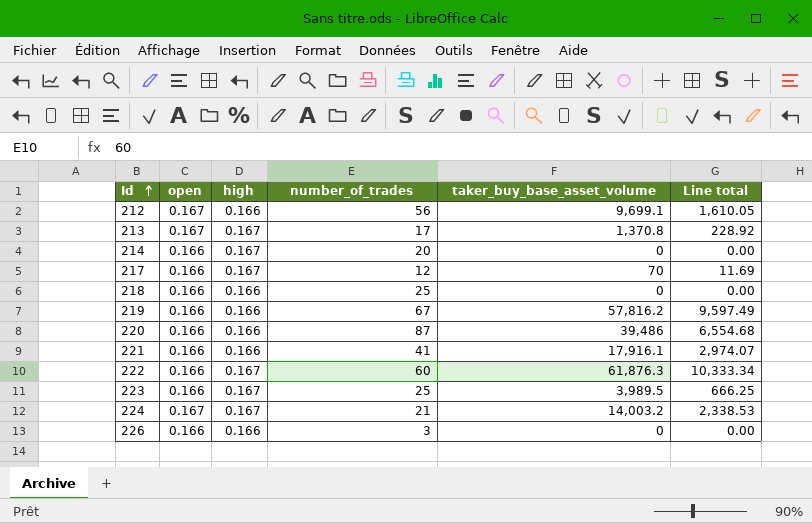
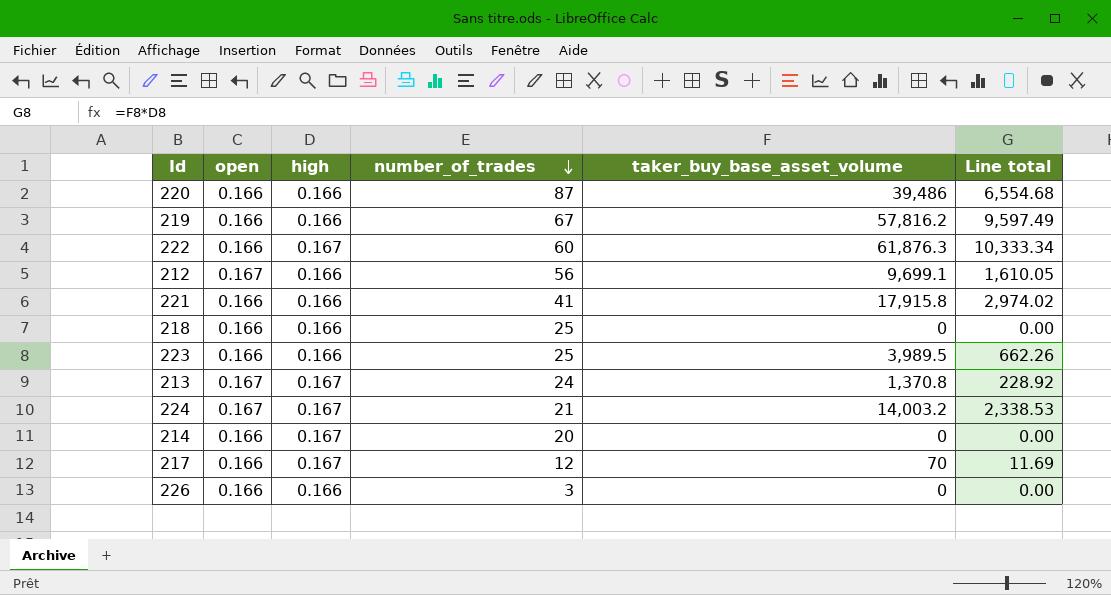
row order: Id ascending -> number_of_trades descending
221 | taker_buy_base_asset_volume: 17,916.1 -> 17,915.8
221 | Line total: 2,974.07 -> 2,974.02
223 | high: 0.167 -> 0.166
223 | Line total: 666.25 -> 662.26
213 | number_of_trades: 17 -> 24

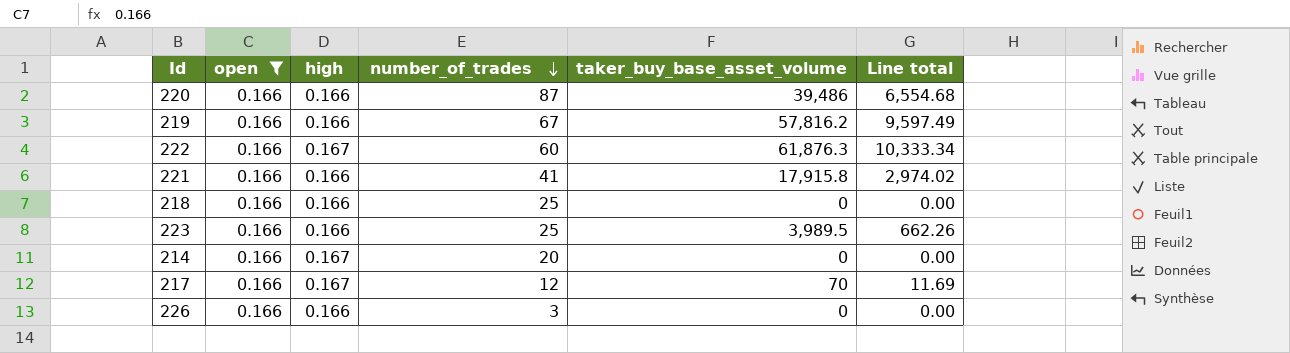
filter: none -> open = 0.166

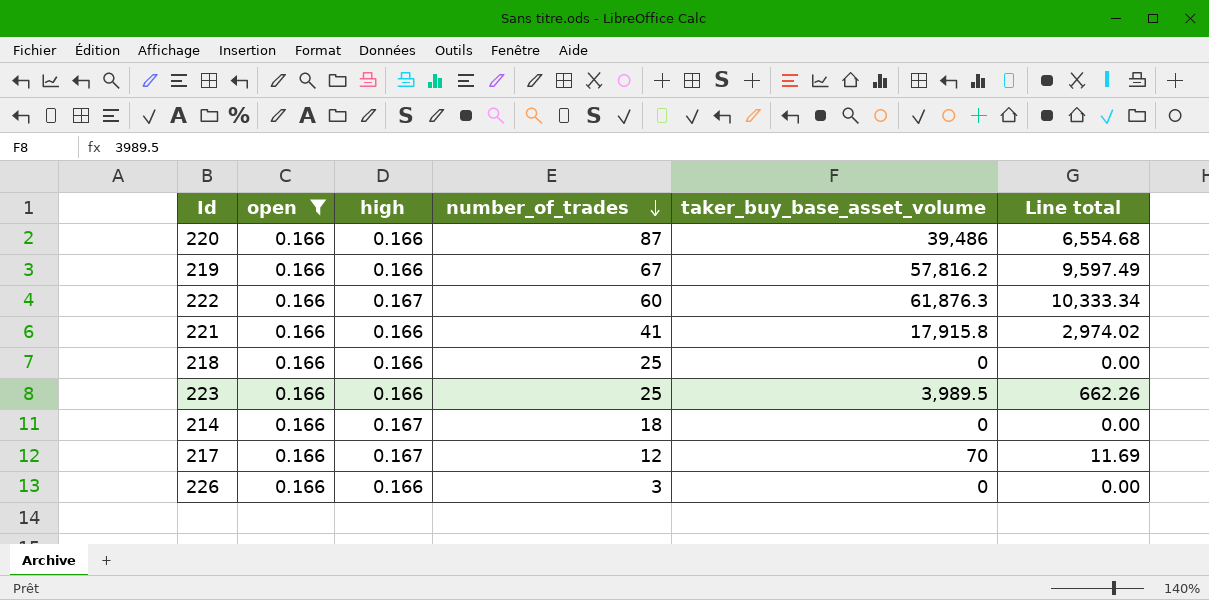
214 | number_of_trades: 20 -> 18

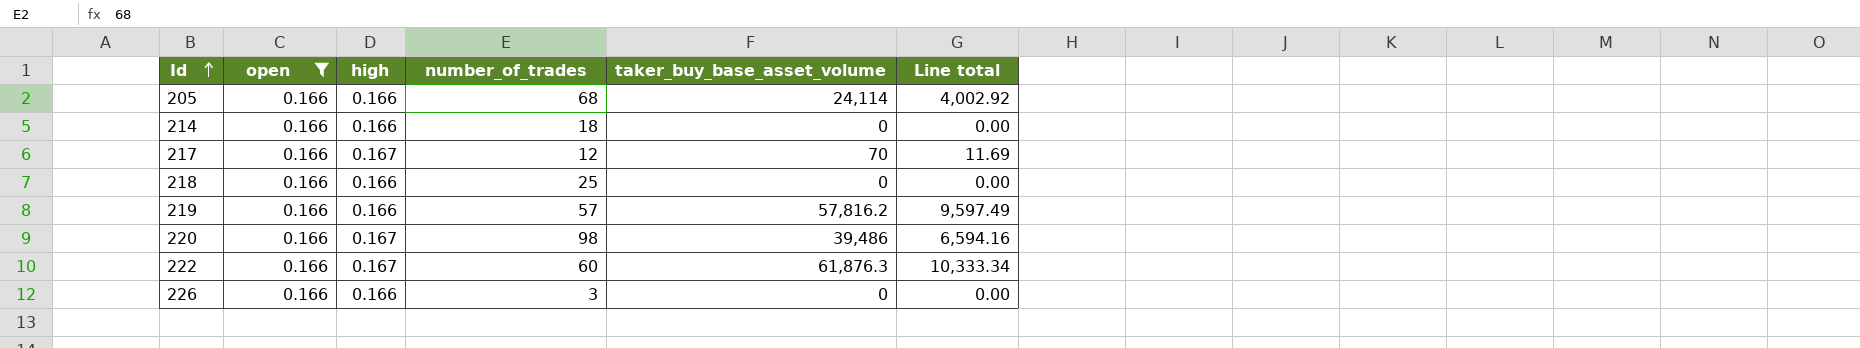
row order: number_of_trades descending -> Id ascending
row 221: 0.166 | 0.166 | 41 | 17,915.8 | 2,974.02 -> none
row 223: 0.166 | 0.166 | 25 | 3,989.5 | 662.26 -> none
row 205: none -> 0.166 | 0.166 | 68 | 24,114 | 4,002.92
214 | high: 0.167 -> 0.166
219 | number_of_trades: 67 -> 57
220 | high: 0.166 -> 0.167
220 | number_of_trades: 87 -> 98
220 | Line total: 6,554.68 -> 6,594.16

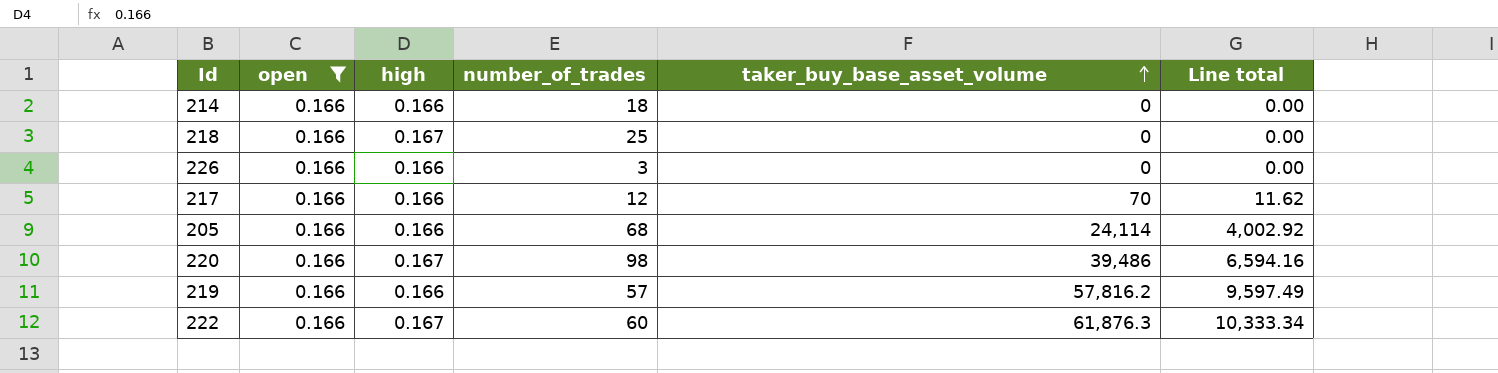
row order: Id ascending -> taker_buy_base_asset_volume ascending
218 | high: 0.166 -> 0.167
217 | high: 0.167 -> 0.166
217 | Line total: 11.69 -> 11.62

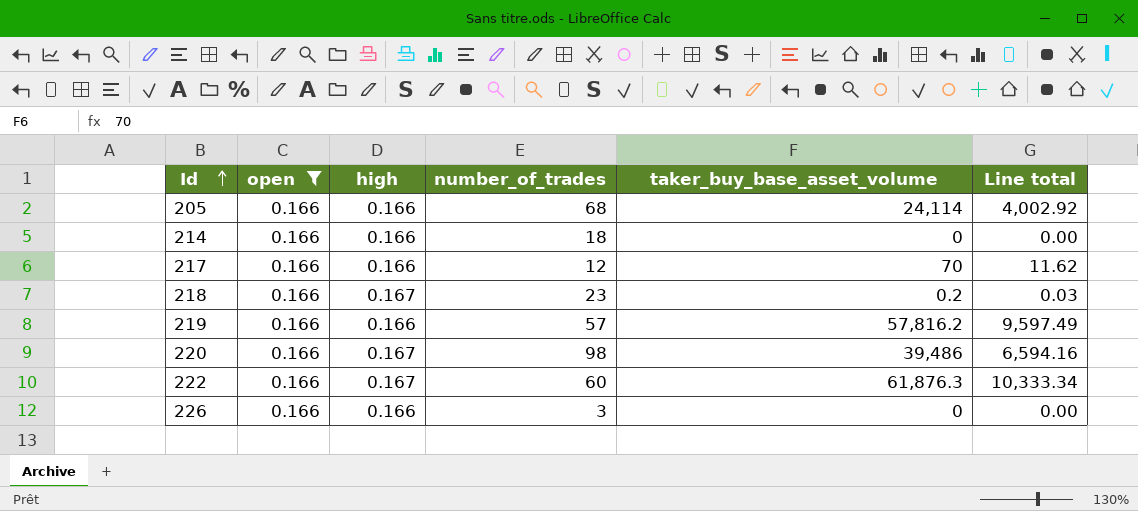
row order: taker_buy_base_asset_volume ascending -> Id ascending
218 | number_of_trades: 25 -> 23
218 | taker_buy_base_asset_volume: 0 -> 0.2
218 | Line total: 0.00 -> 0.03

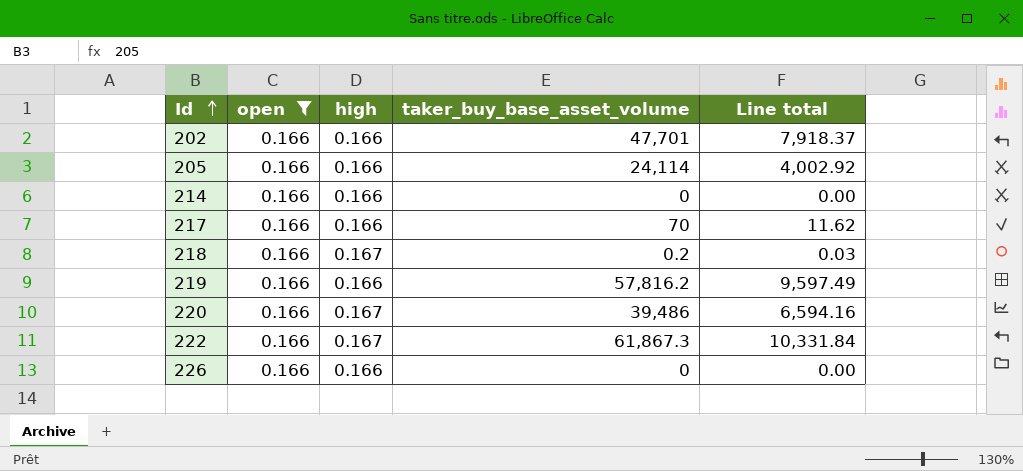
column number_of_trades | position: 4 -> none
row 202: none -> 0.166 | 0.166 | 47,701 | 7,918.37
222 | taker_buy_base_asset_volume: 61,876.3 -> 61,867.3
222 | Line total: 10,333.34 -> 10,331.84

